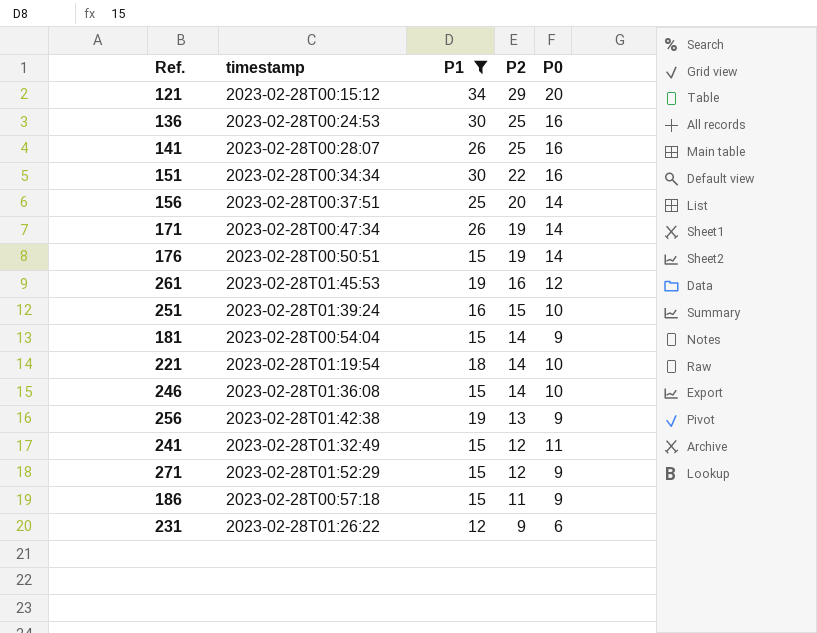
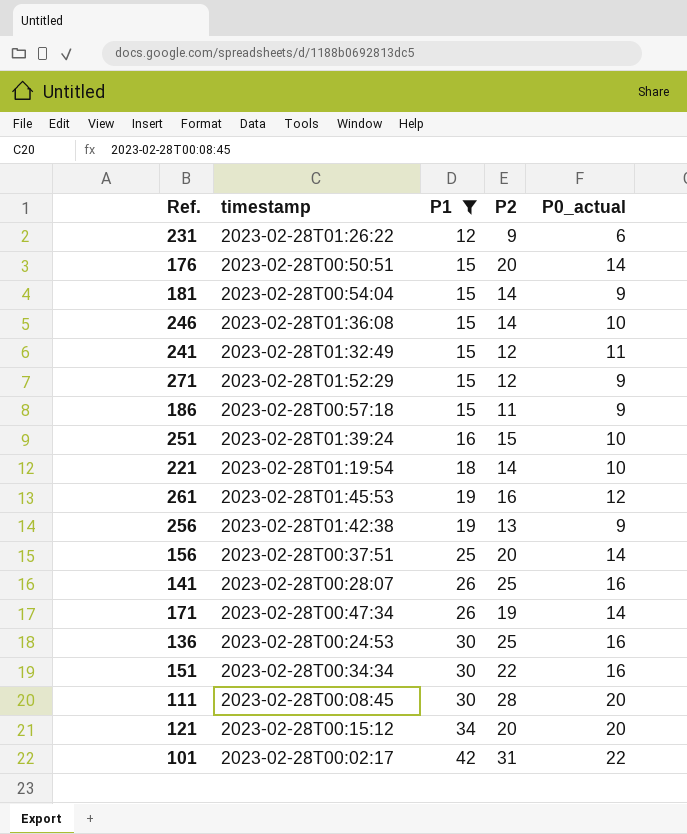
row order: P2 descending -> P1 ascending
column name: P0 -> P0_actual
176 | P2: 19 -> 20
row 111: none -> 2023-02-28T00:08:45 | 30 | 28 | 20
121 | P2: 29 -> 20
row 101: none -> 2023-02-28T00:02:17 | 42 | 31 | 22

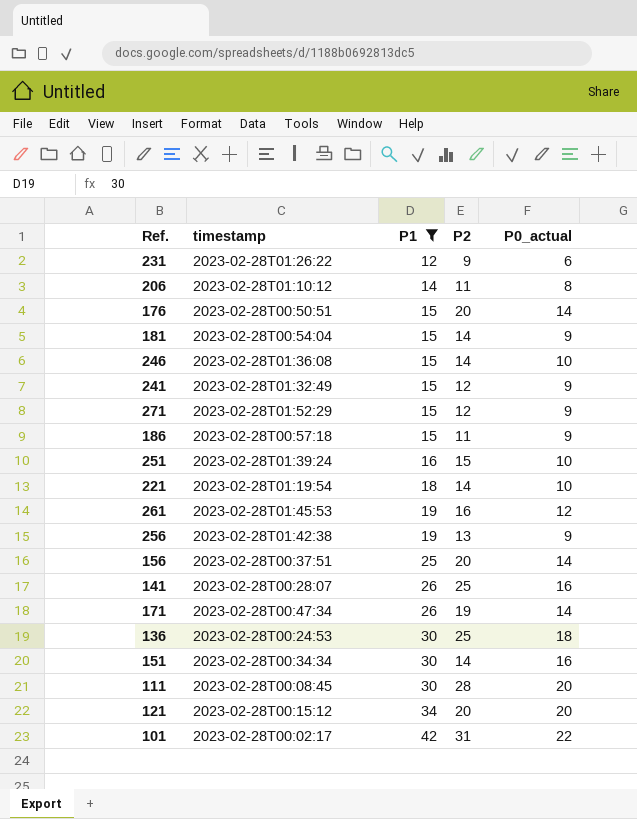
row 206: none -> 2023-02-28T01:10:12 | 14 | 11 | 8
241 | P0_actual: 11 -> 9
136 | P0_actual: 16 -> 18
151 | P2: 22 -> 14

